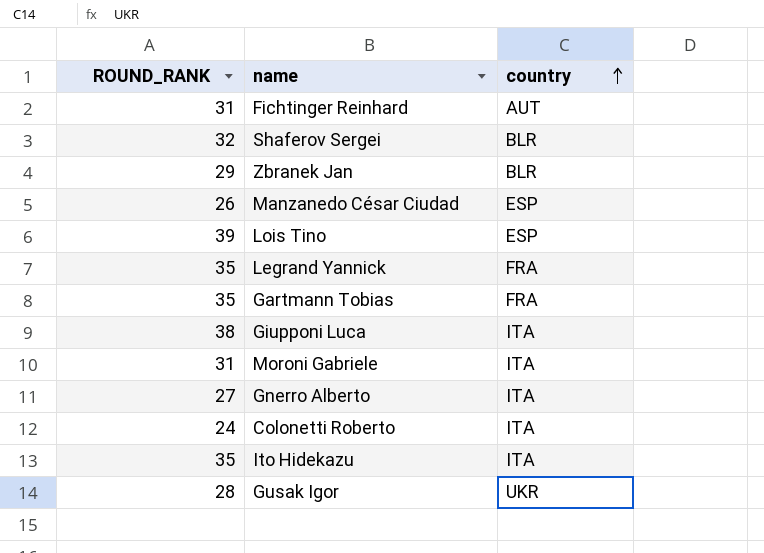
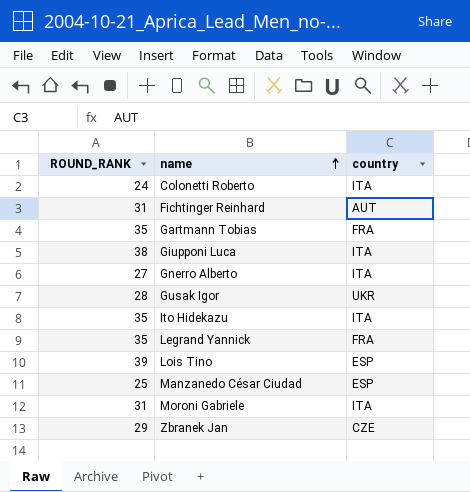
row order: country ascending -> name ascending
row Shaferov Sergei: 32 | BLR -> none
Manzanedo César Ciudad | ROUND_RANK: 26 -> 25
Zbranek Jan | country: BLR -> CZE

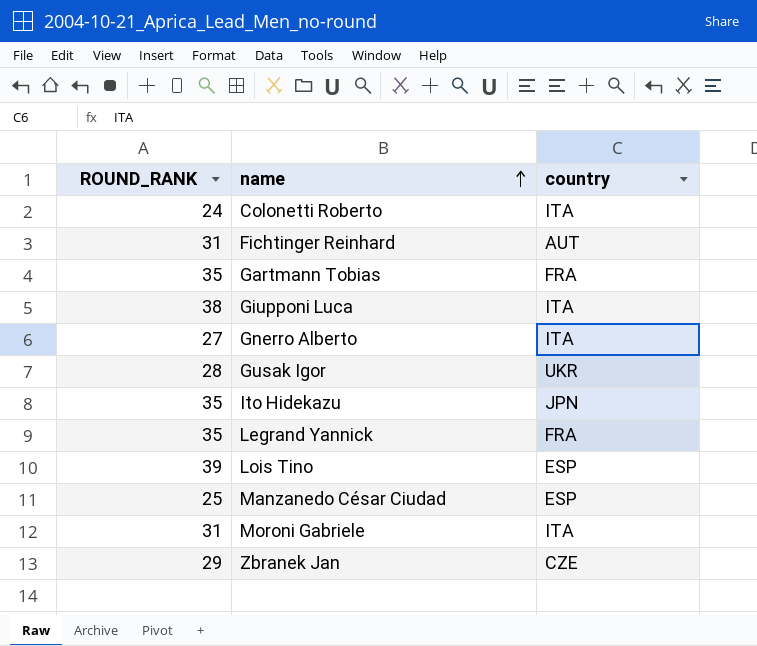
Ito Hidekazu | country: ITA -> JPN

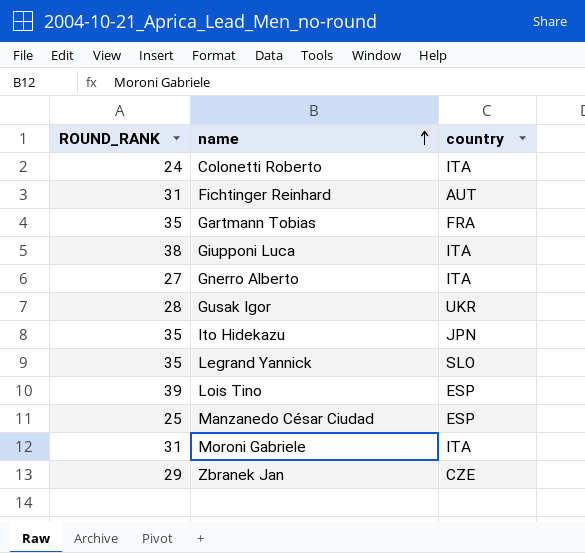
Legrand Yannick | country: FRA -> SLO

